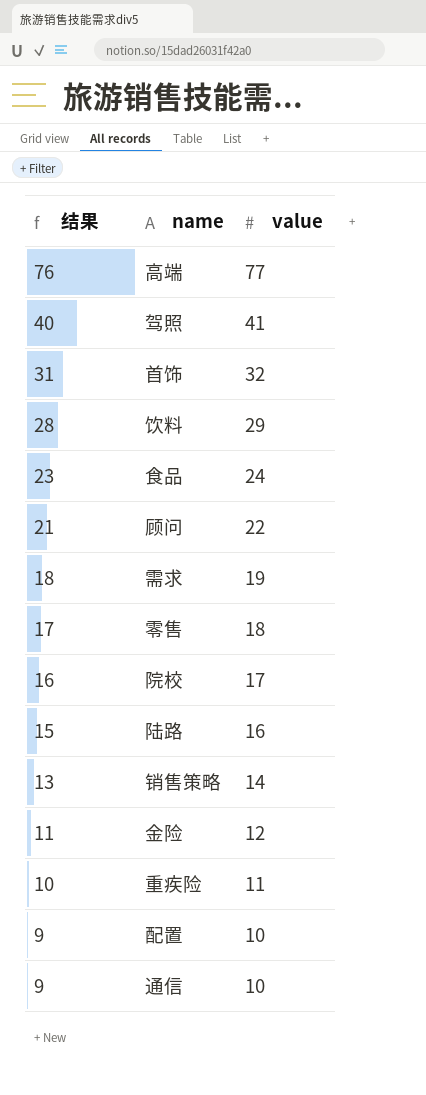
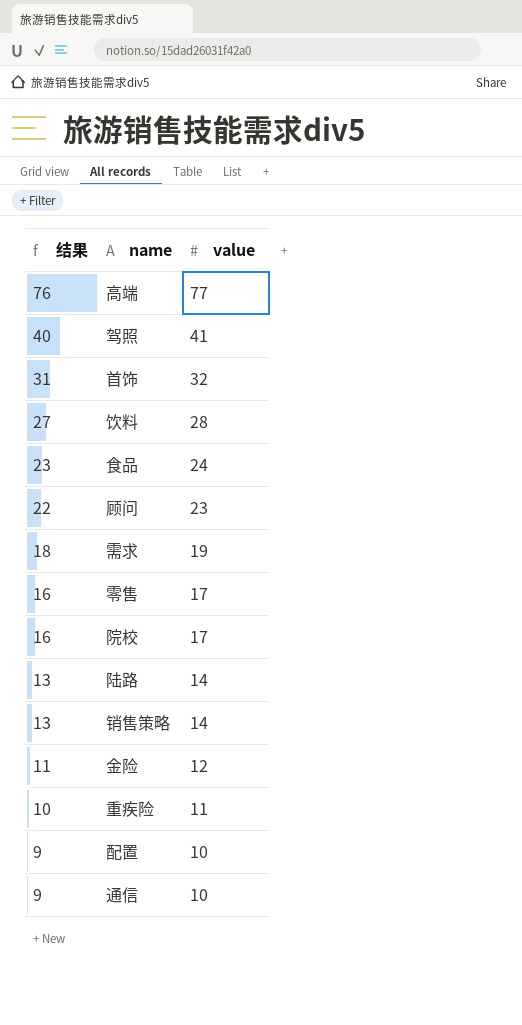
饮料 | 结果: 28 -> 27
饮料 | value: 29 -> 28
顾问 | 结果: 21 -> 22
顾问 | value: 22 -> 23
零售 | 结果: 17 -> 16
零售 | value: 18 -> 17
陆路 | 结果: 15 -> 13
陆路 | value: 16 -> 14

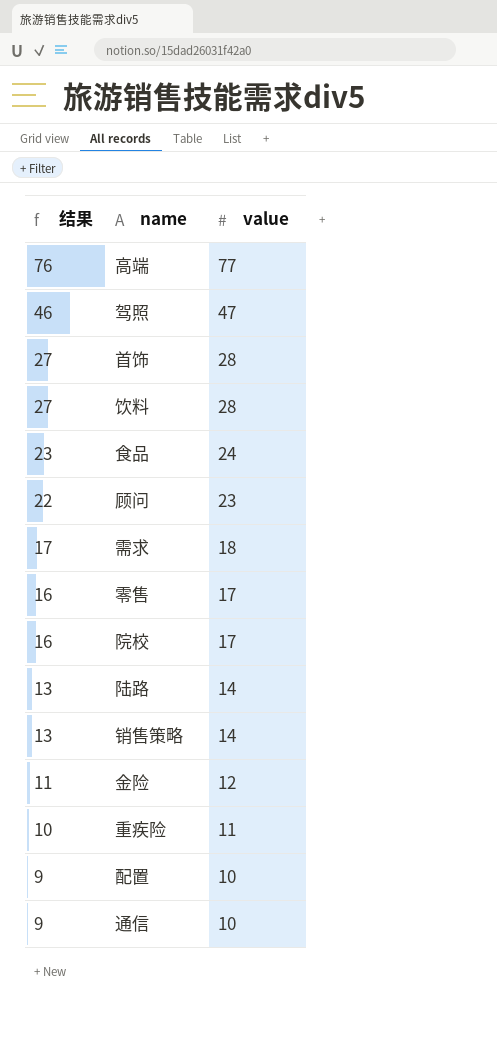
驾照 | 结果: 40 -> 46
驾照 | value: 41 -> 47
首饰 | 结果: 31 -> 27
首饰 | value: 32 -> 28
需求 | 结果: 18 -> 17
需求 | value: 19 -> 18

